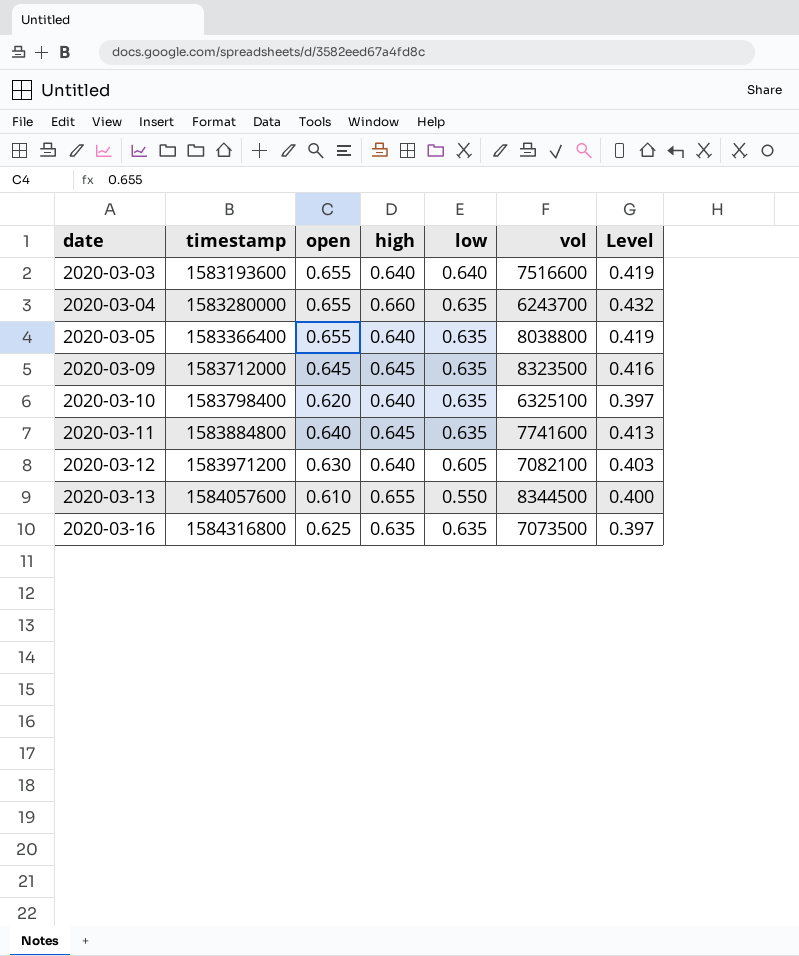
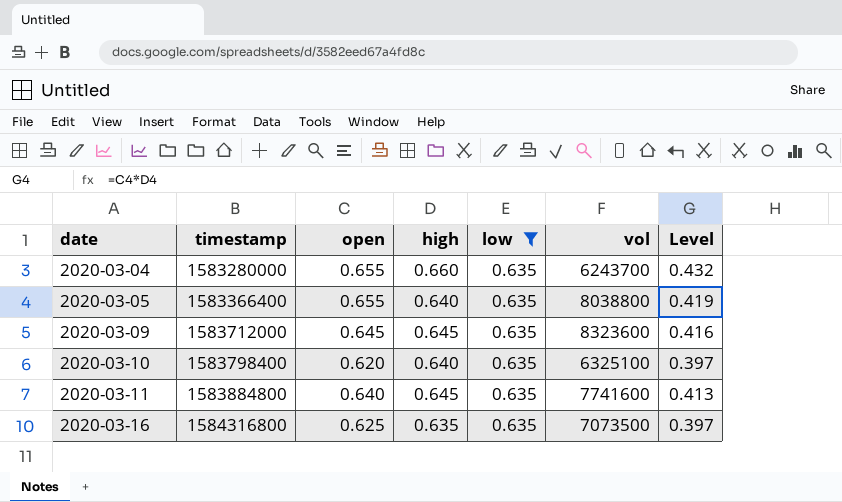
filter: none -> low = 0.635
2020-03-09 | vol: 8323500 -> 8323600

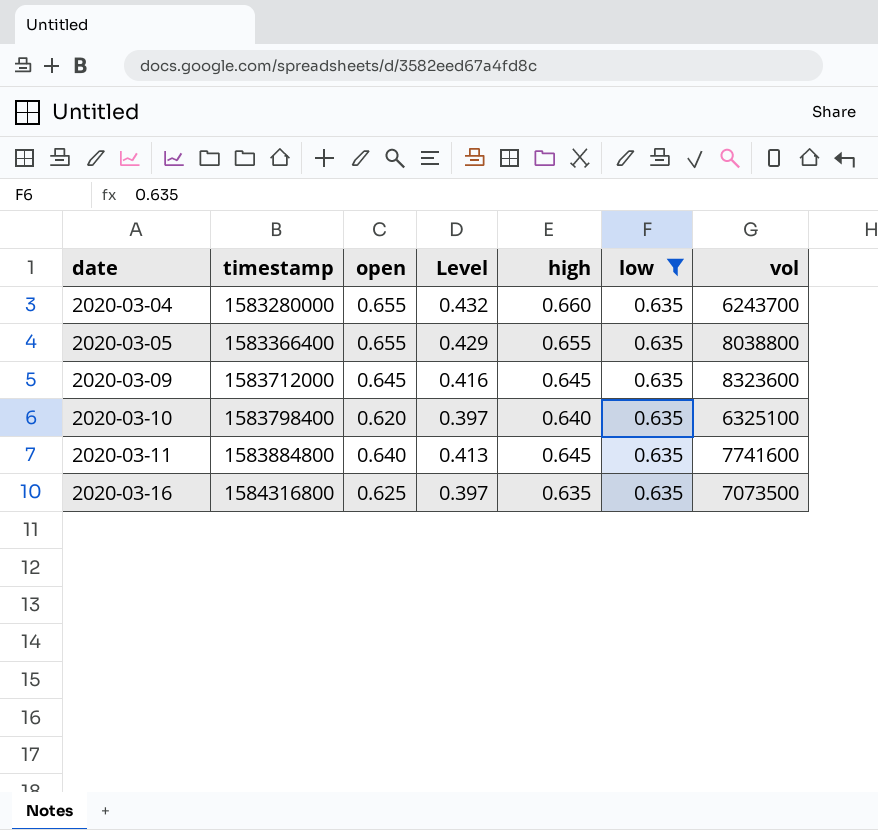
column Level | position: 7 -> 4
2020-03-05 | Level: 0.419 -> 0.429
2020-03-05 | high: 0.640 -> 0.655

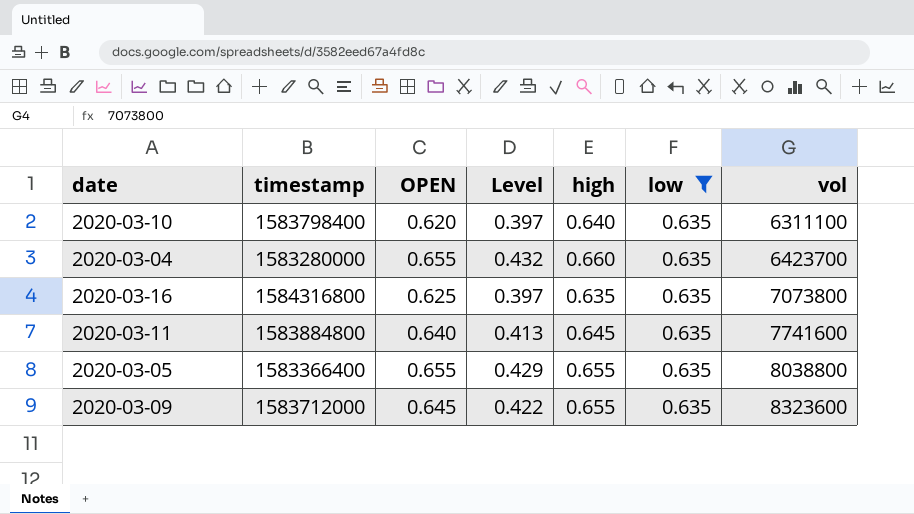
row order: date ascending -> vol ascending
column name: open -> OPEN
2020-03-10 | vol: 6325100 -> 6311100
2020-03-04 | vol: 6243700 -> 6423700
2020-03-16 | vol: 7073500 -> 7073800
2020-03-09 | Level: 0.416 -> 0.422
2020-03-09 | high: 0.645 -> 0.655

